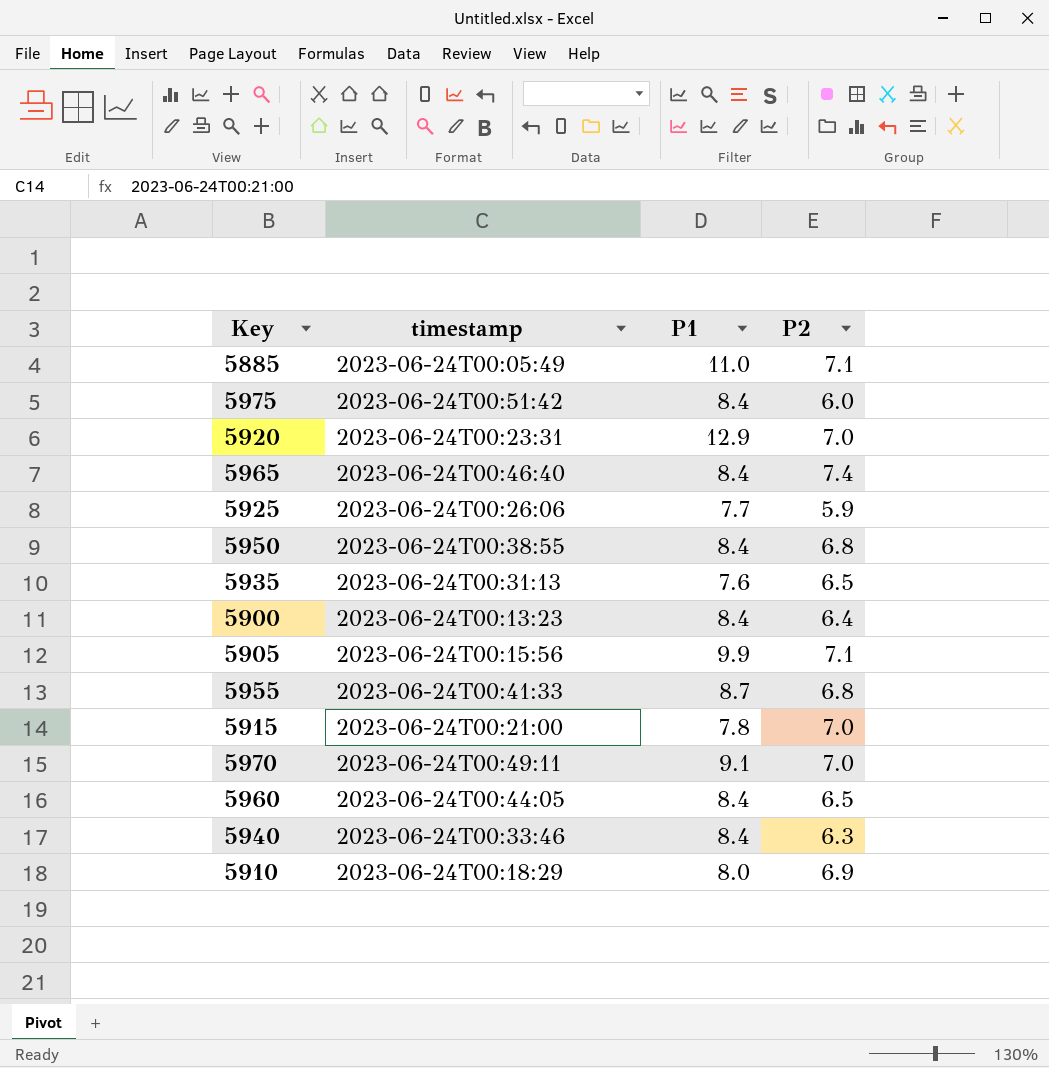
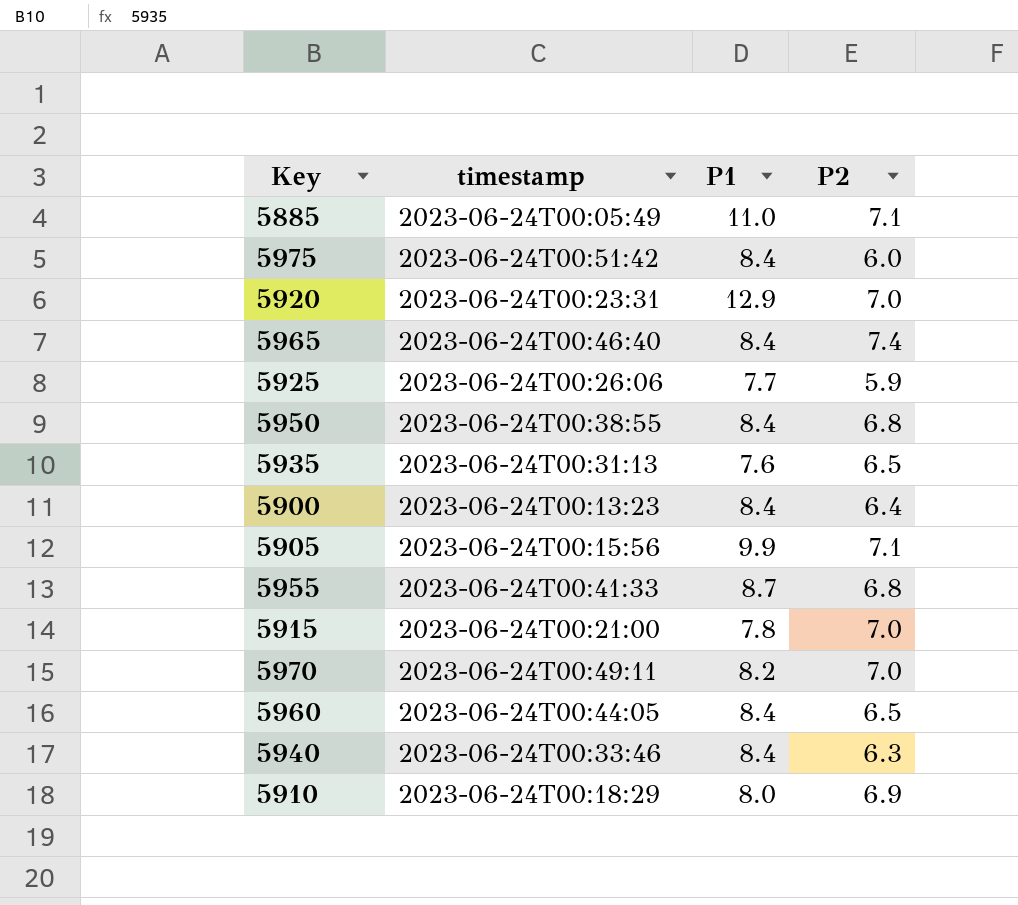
5970 | P1: 9.1 -> 8.2

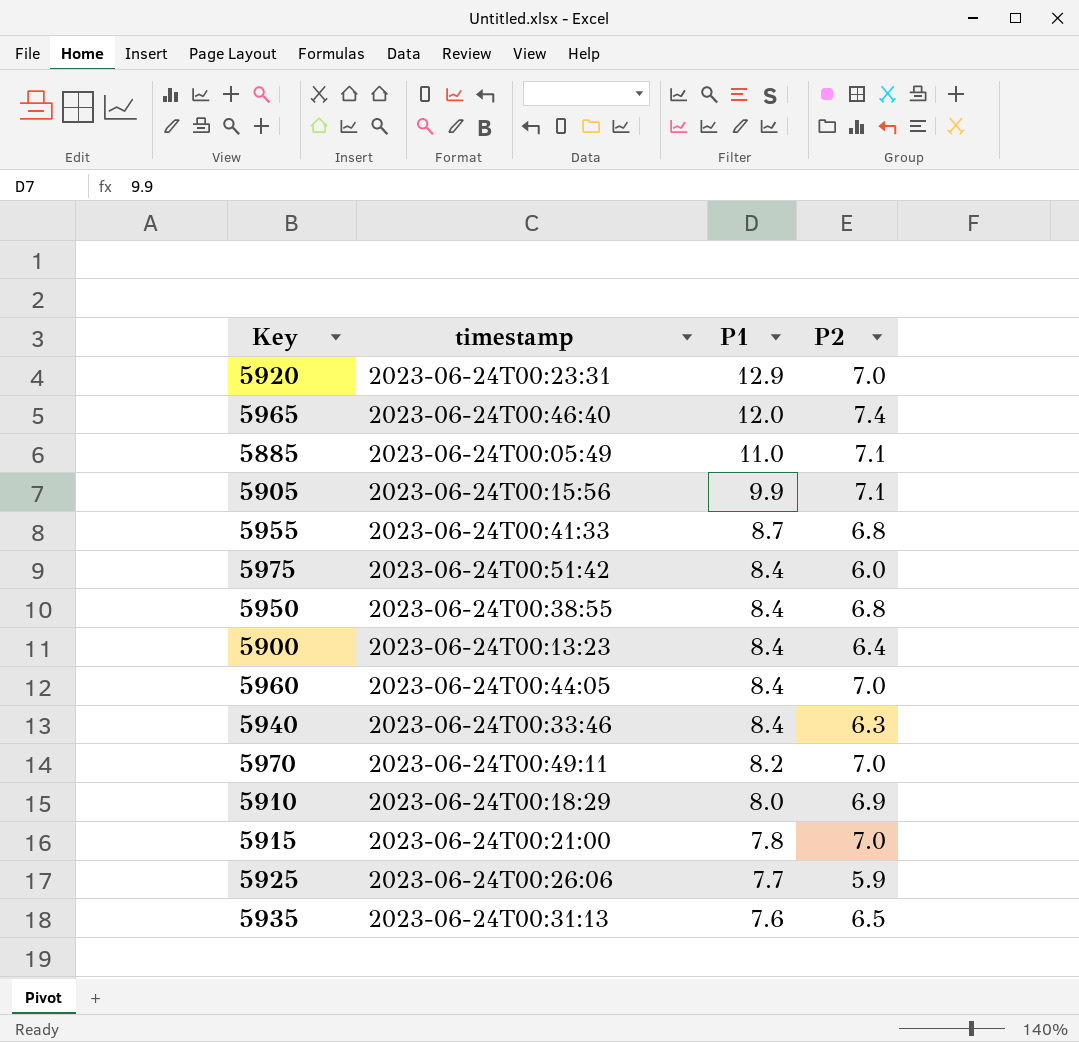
row order: none -> P1 descending
5965 | P1: 8.4 -> 12.0
5960 | P2: 6.5 -> 7.0

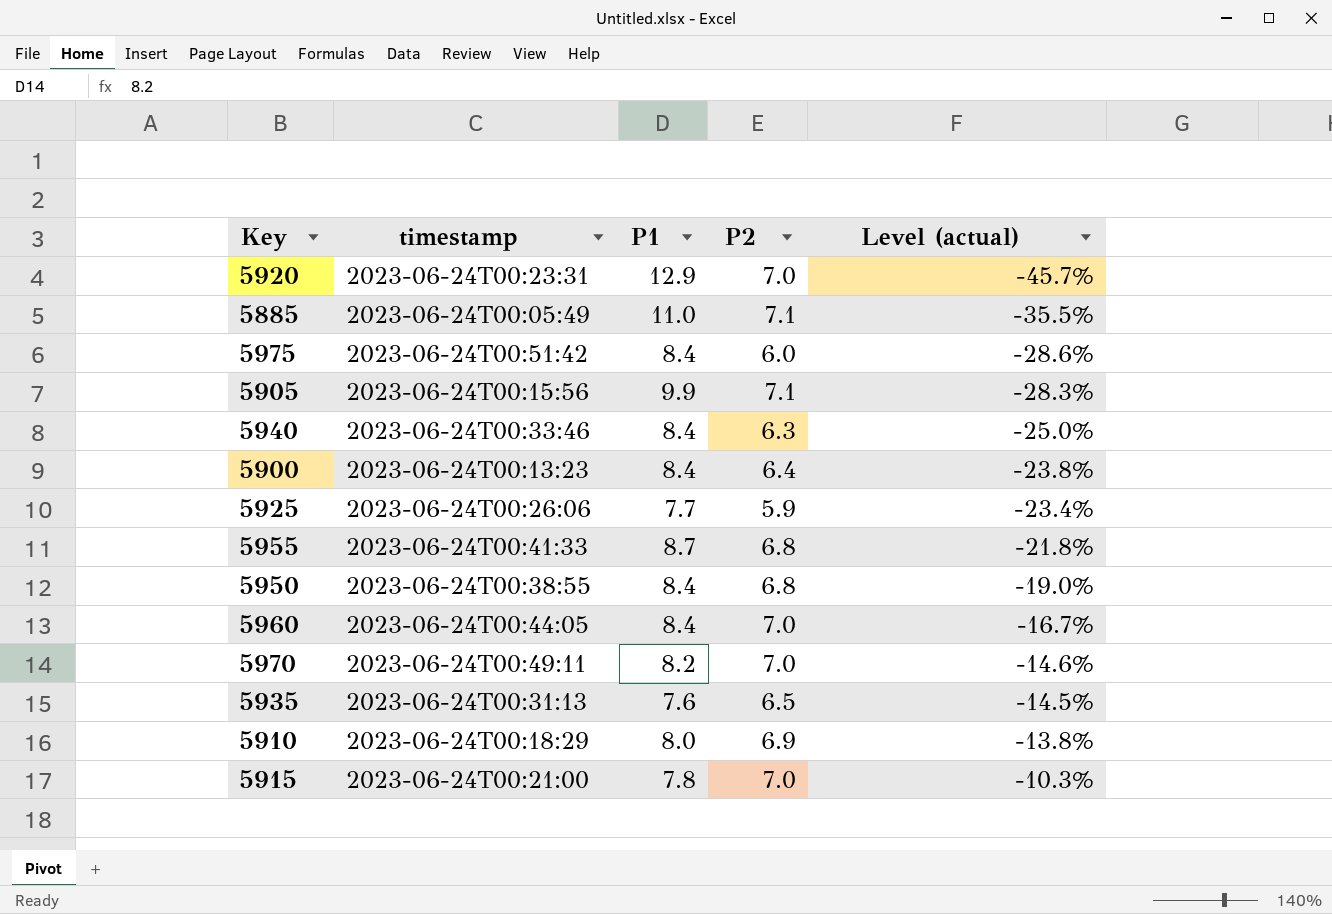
row order: P1 descending -> Level (actual) ascending
column Level (actual) | formula: none -> ([P2] - [P1]) / [P1]
row 5965: 2023-06-24T00:46:40 | 12.0 | 7.4 -> none

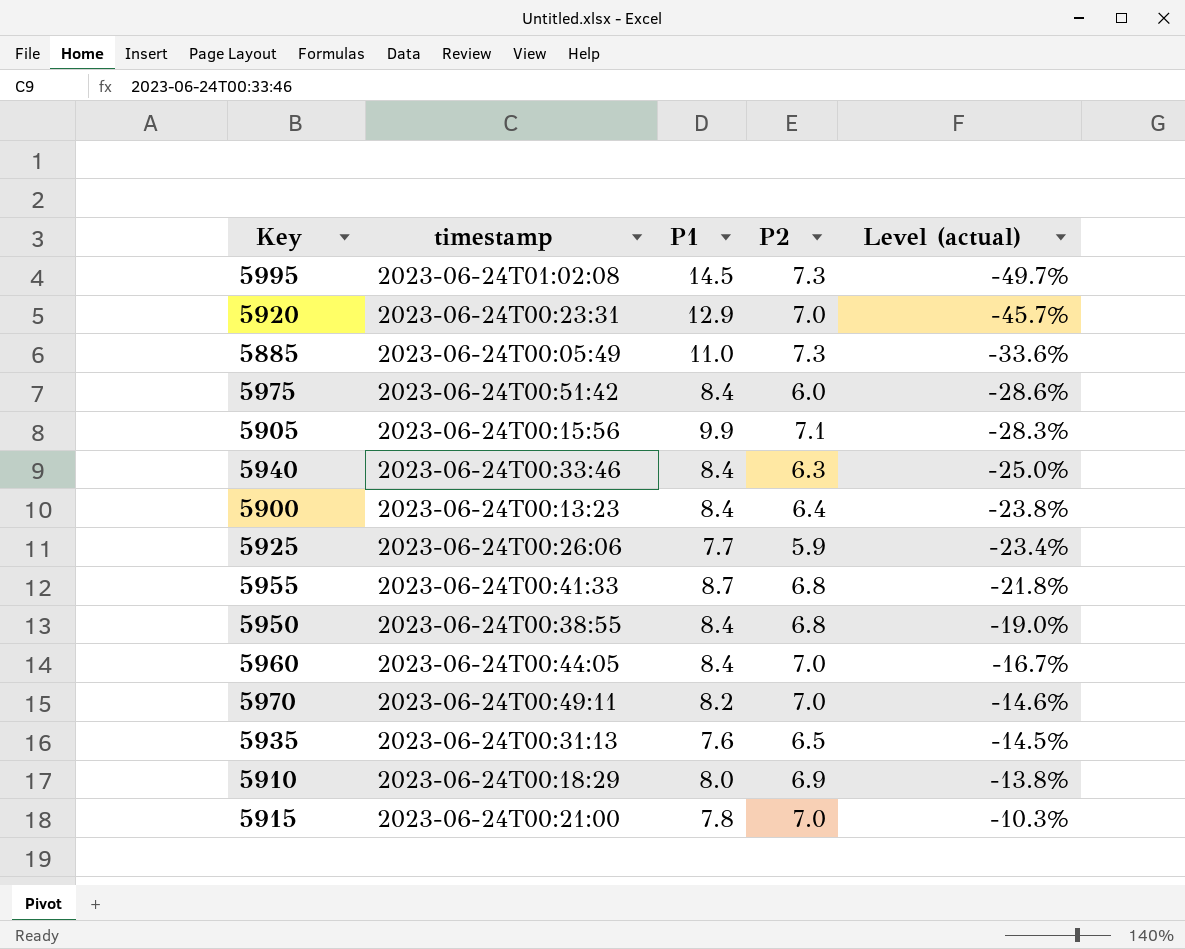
row 5995: none -> 2023-06-24T01:02:08 | 14.5 | 7.3 | -49.7%
5885 | P2: 7.1 -> 7.3
5885 | Level (actual): -35.5% -> -33.6%

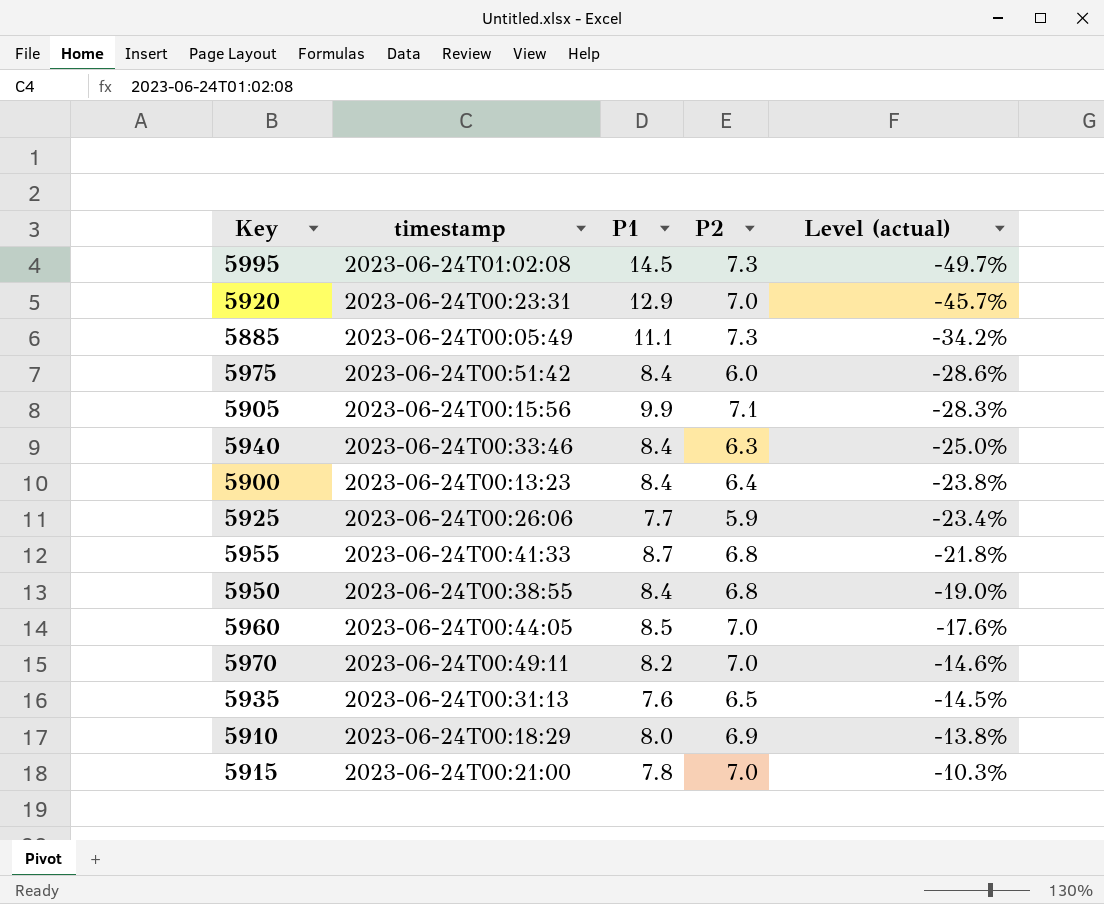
5885 | P1: 11.0 -> 11.1
5885 | Level (actual): -33.6% -> -34.2%
5960 | P1: 8.4 -> 8.5
5960 | Level (actual): -16.7% -> -17.6%

